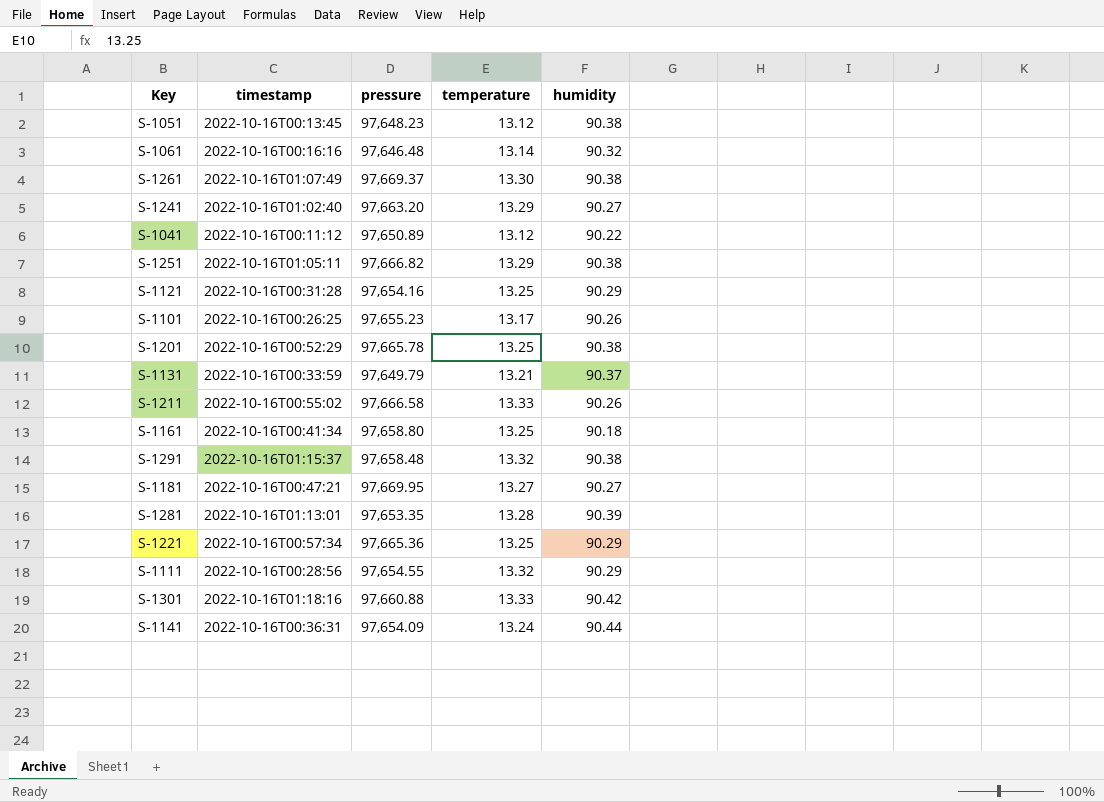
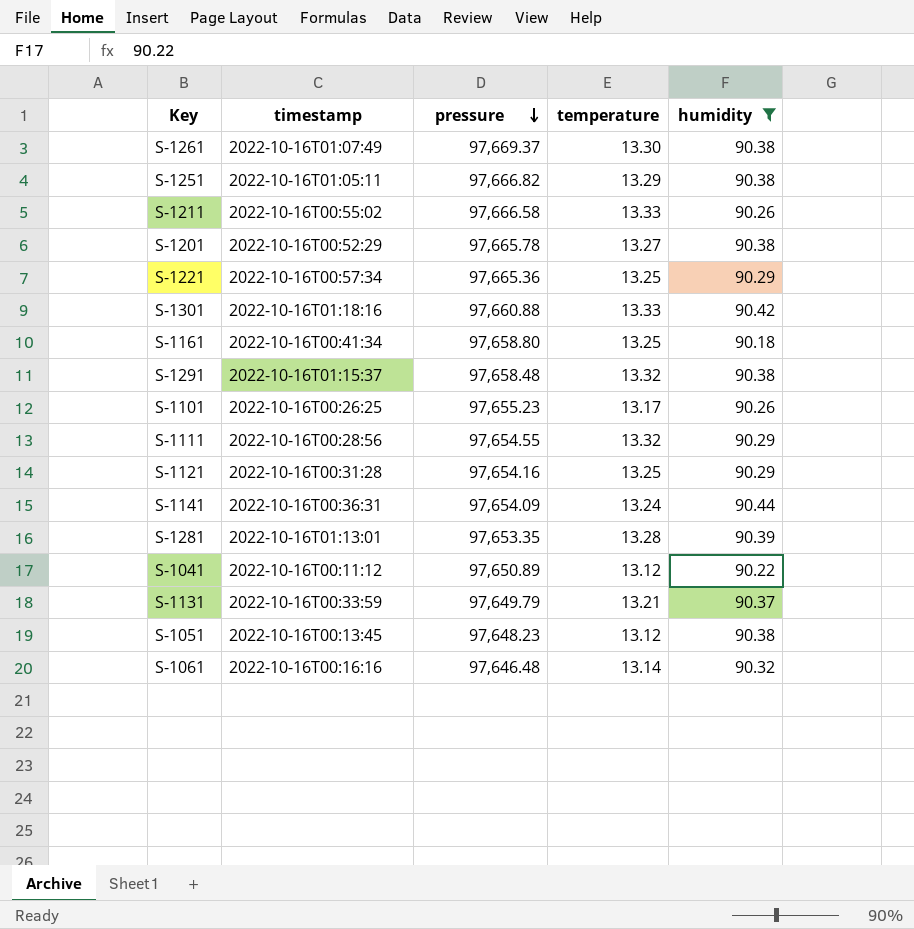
filter: none -> humidity != 90.27
row order: none -> pressure descending
S-1201 | temperature: 13.25 -> 13.27

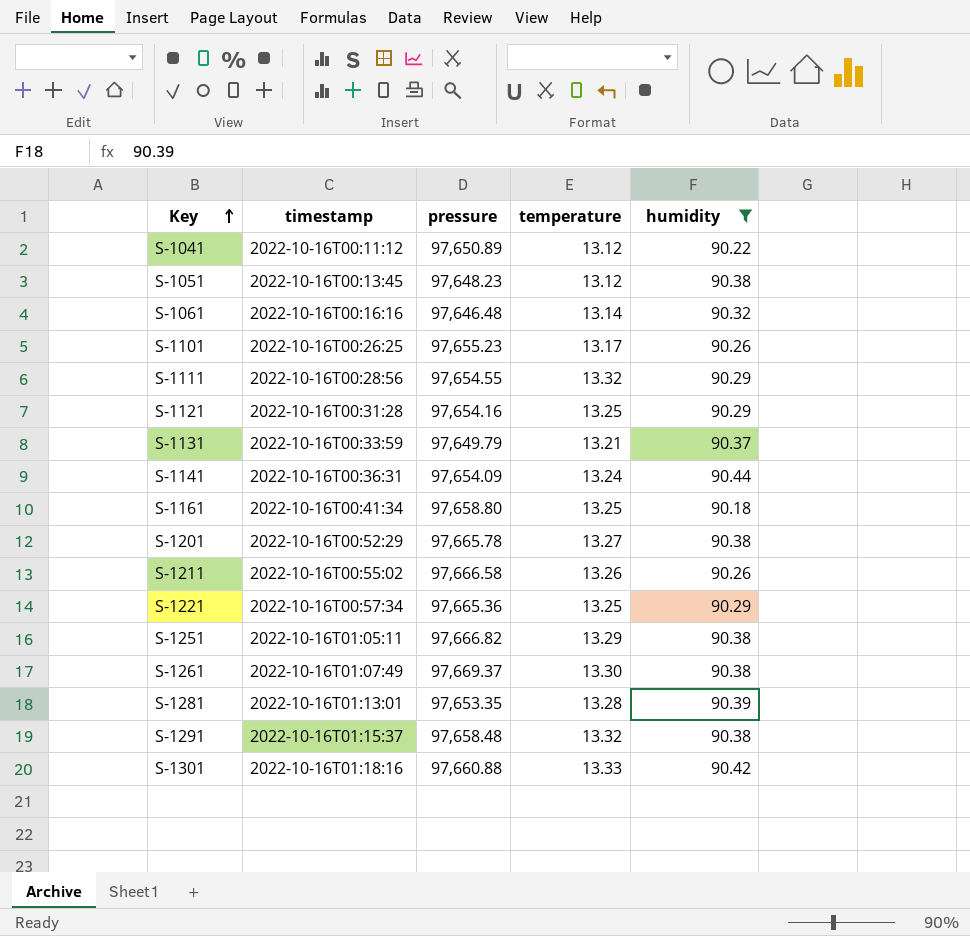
row order: pressure descending -> Key ascending
S-1211 | temperature: 13.33 -> 13.26

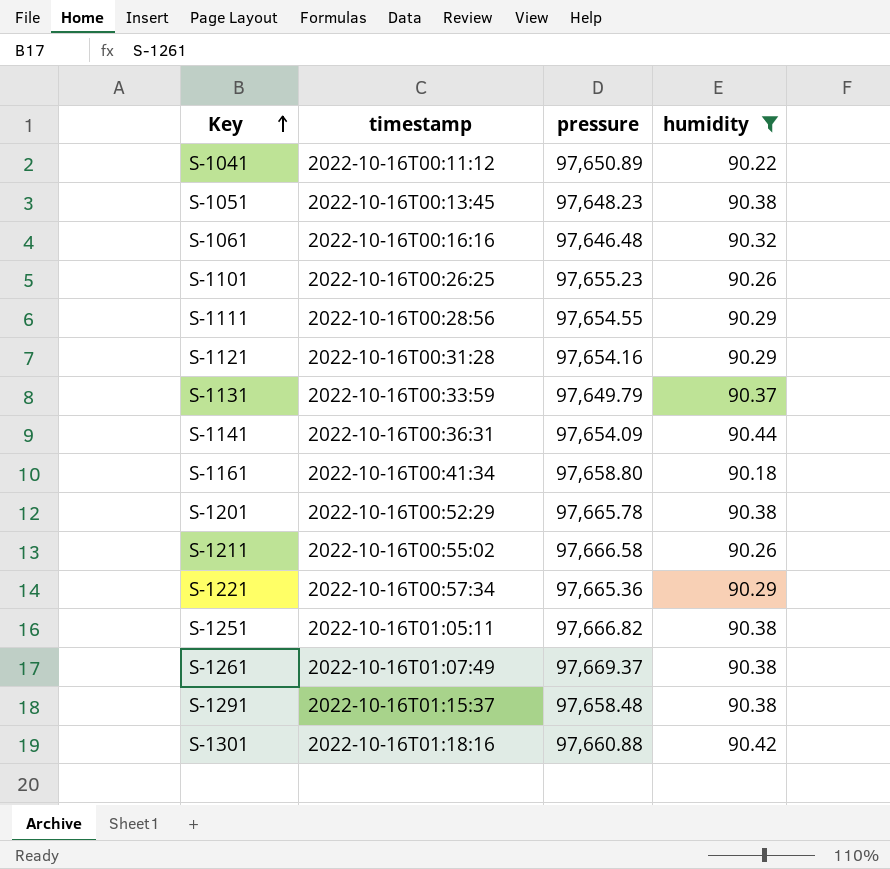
column temperature | position: 4 -> none
row S-1281: 2022-10-16T01:13:01 | 97,653.35 | 13.28 | 90.39 -> none

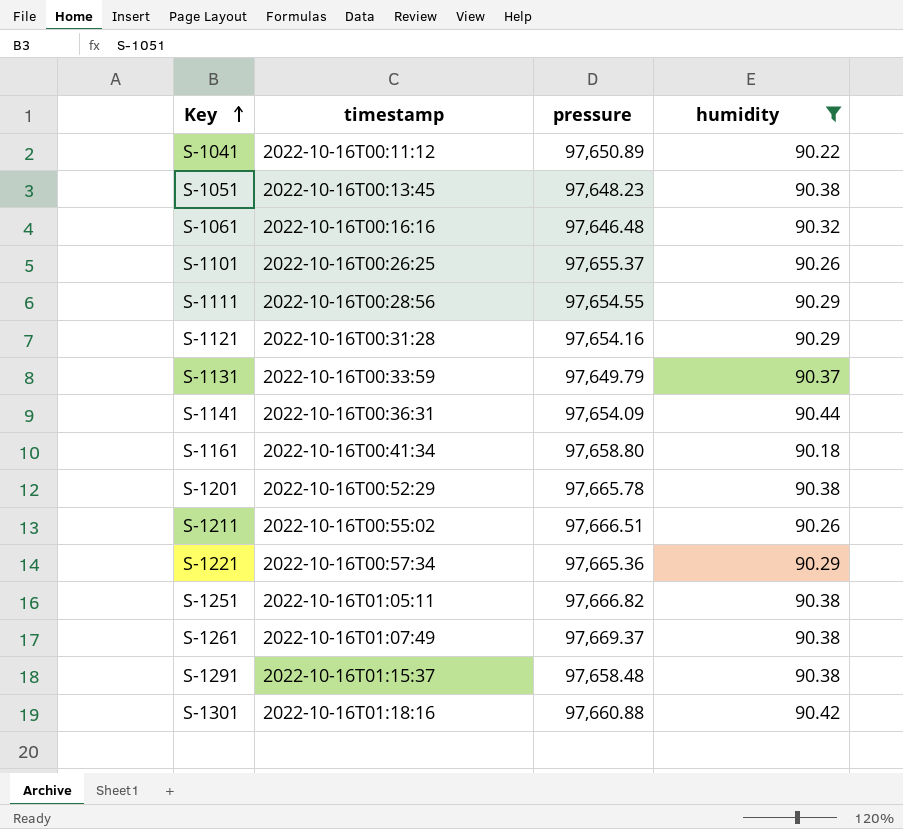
S-1101 | pressure: 97,655.23 -> 97,655.37
S-1211 | pressure: 97,666.58 -> 97,666.51

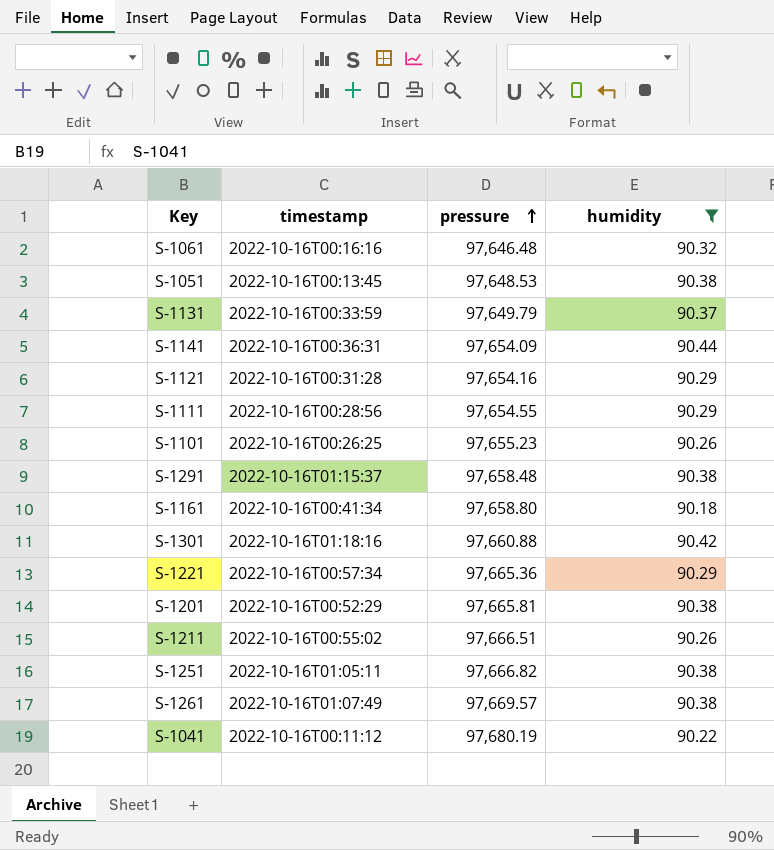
row order: Key ascending -> pressure ascending
S-1051 | pressure: 97,648.23 -> 97,648.53
S-1101 | pressure: 97,655.37 -> 97,655.23
S-1201 | pressure: 97,665.78 -> 97,665.81
S-1261 | pressure: 97,669.37 -> 97,669.57
S-1041 | pressure: 97,650.89 -> 97,680.19

